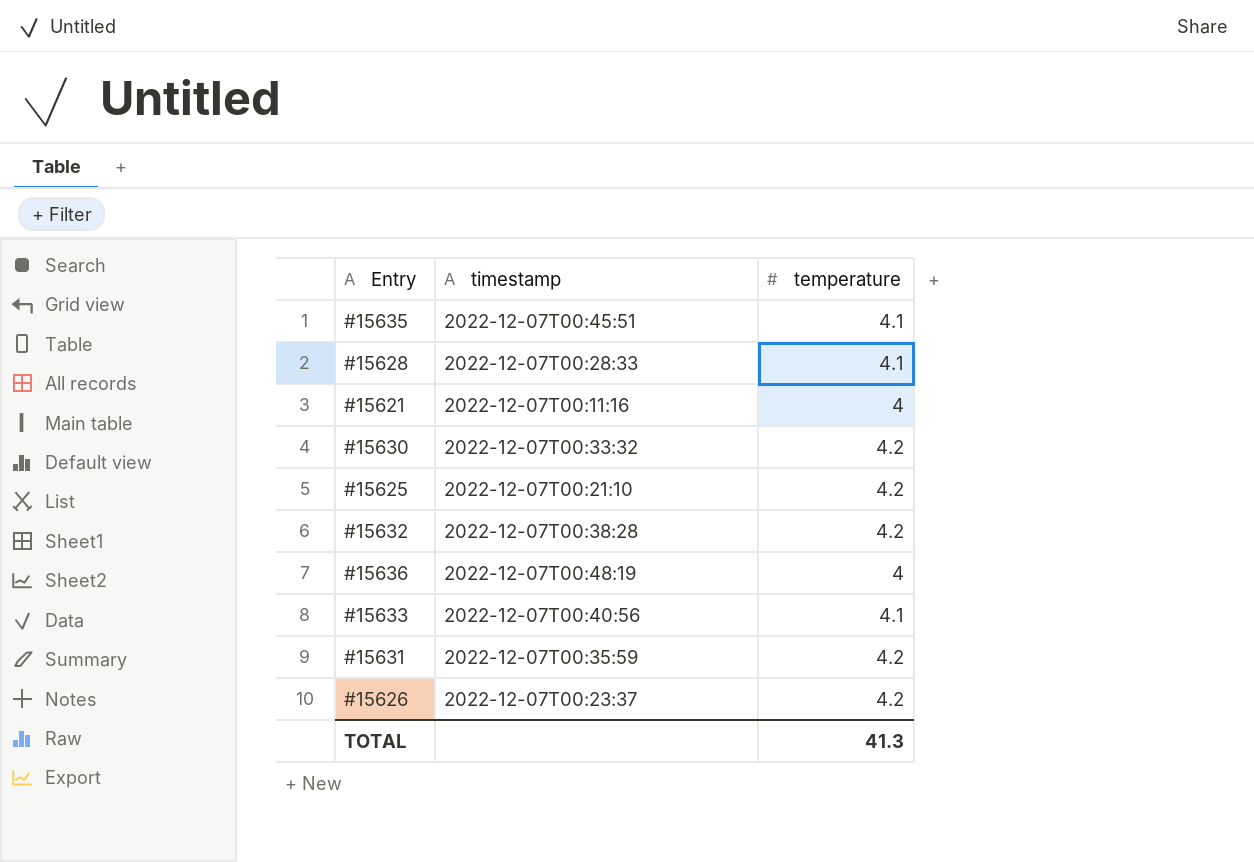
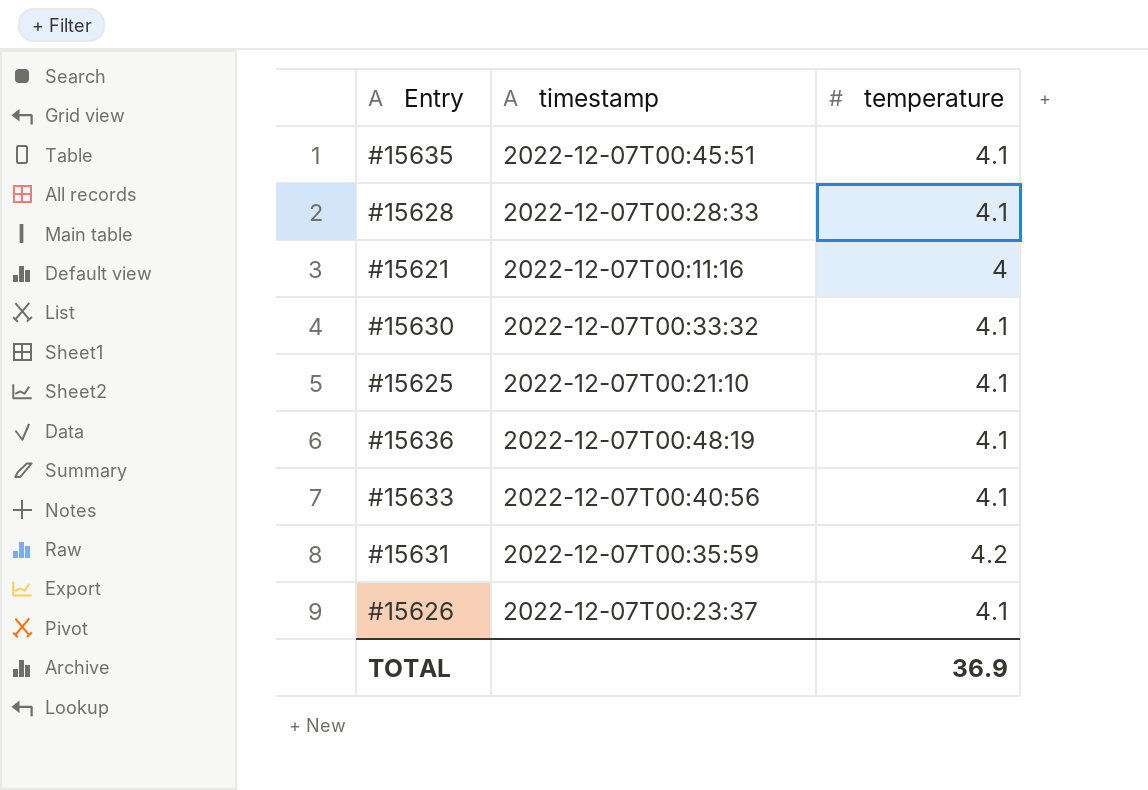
row #15632: 2022-12-07T00:38:28 | 4.2 -> none
#15630 | temperature: 4.2 -> 4.1
#15625 | temperature: 4.2 -> 4.1
#15636 | temperature: 4 -> 4.1
#15626 | temperature: 4.2 -> 4.1
TOTAL | temperature: 41.3 -> 36.9

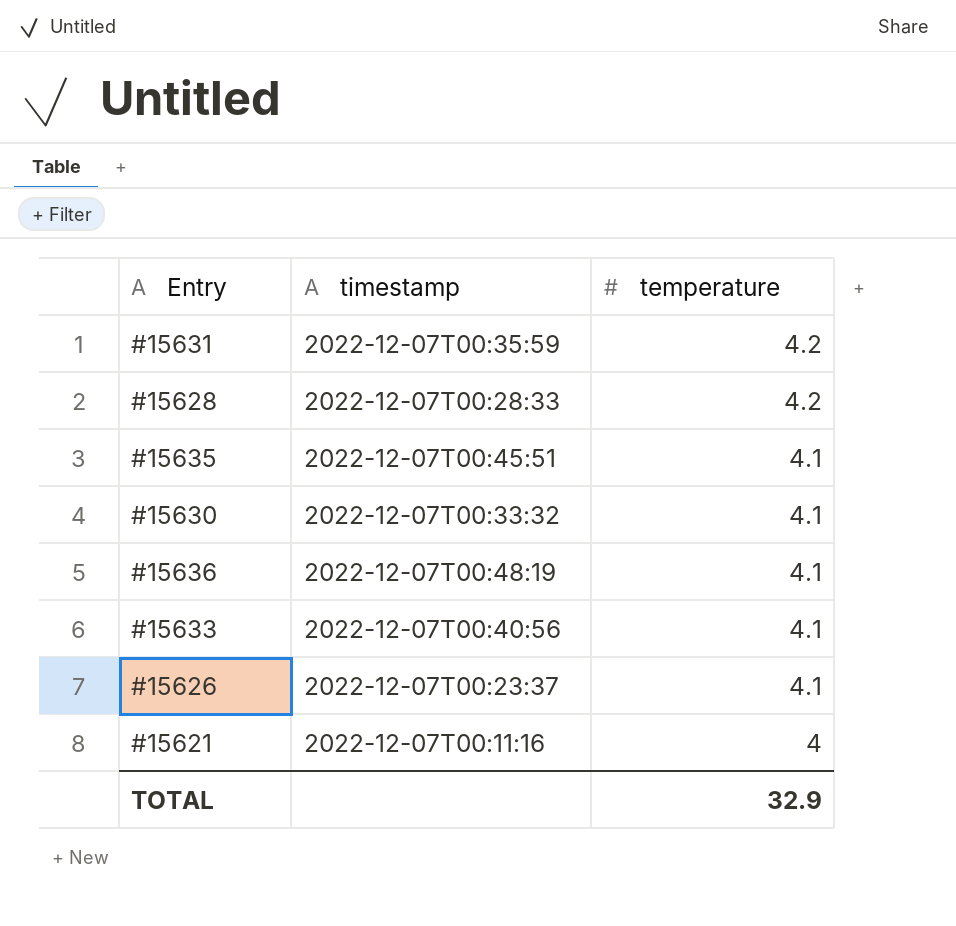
row order: none -> temperature descending
row #15625: 2022-12-07T00:21:10 | 4.1 -> none
#15628 | temperature: 4.1 -> 4.2
TOTAL | temperature: 36.9 -> 32.9

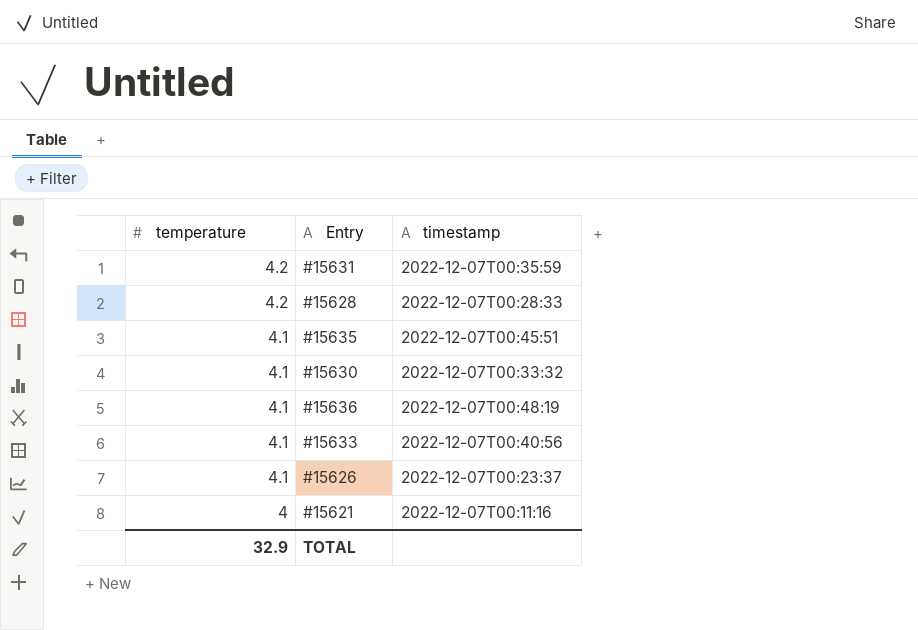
column temperature | position: 3 -> 1

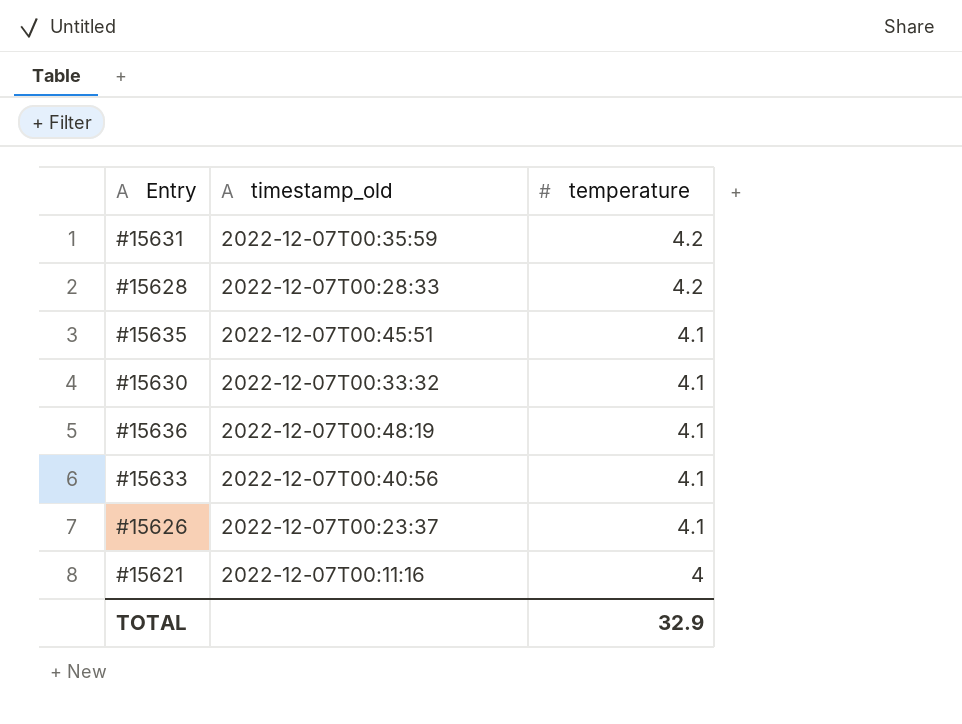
column name: timestamp -> timestamp_old
column temperature | position: 1 -> 3

